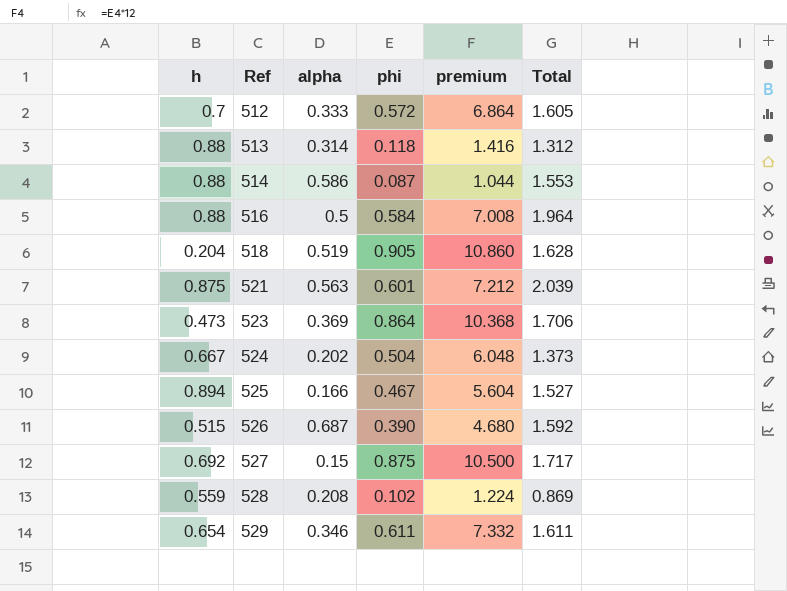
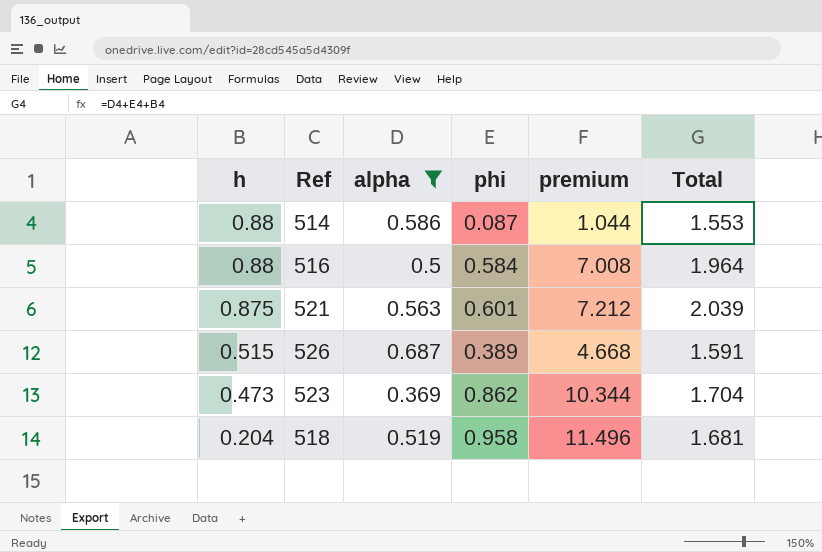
filter: none -> alpha >= 0.369
row order: Ref ascending -> h descending
526 | phi: 0.390 -> 0.389
526 | premium: 4.680 -> 4.668
526 | Total: 1.592 -> 1.591
523 | phi: 0.864 -> 0.862
523 | premium: 10.368 -> 10.344
523 | Total: 1.706 -> 1.704
518 | phi: 0.905 -> 0.958
518 | premium: 10.860 -> 11.496
518 | Total: 1.628 -> 1.681

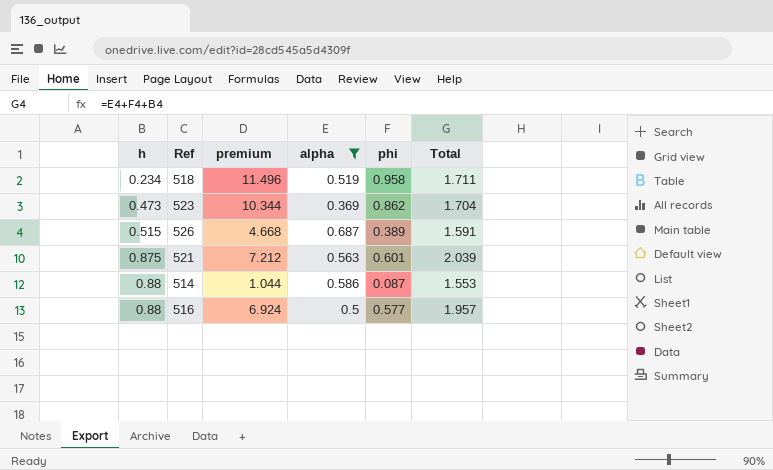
row order: h descending -> h ascending
column premium | position: 5 -> 3
518 | h: 0.204 -> 0.234
518 | Total: 1.681 -> 1.711
516 | premium: 7.008 -> 6.924
516 | phi: 0.584 -> 0.577
516 | Total: 1.964 -> 1.957

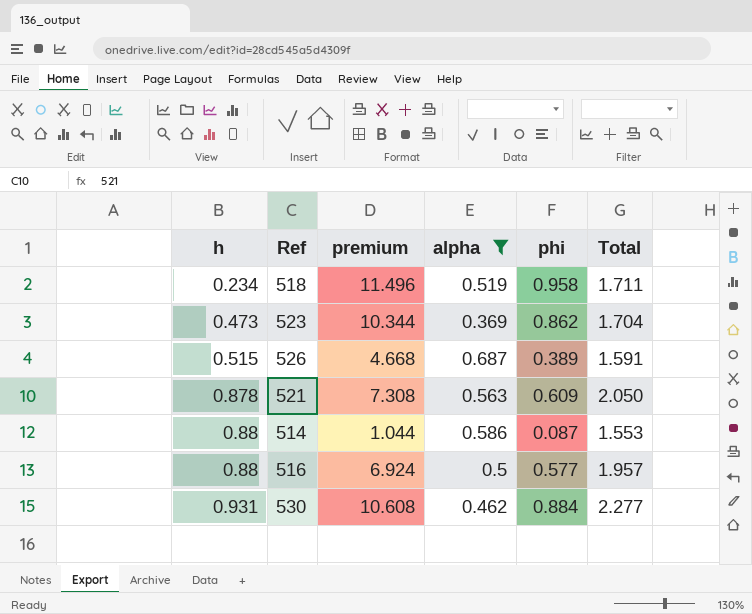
521 | h: 0.875 -> 0.878
521 | premium: 7.212 -> 7.308
521 | phi: 0.601 -> 0.609
521 | Total: 2.039 -> 2.050
row 530: none -> 0.931 | 10.608 | 0.462 | 0.884 | 2.277

